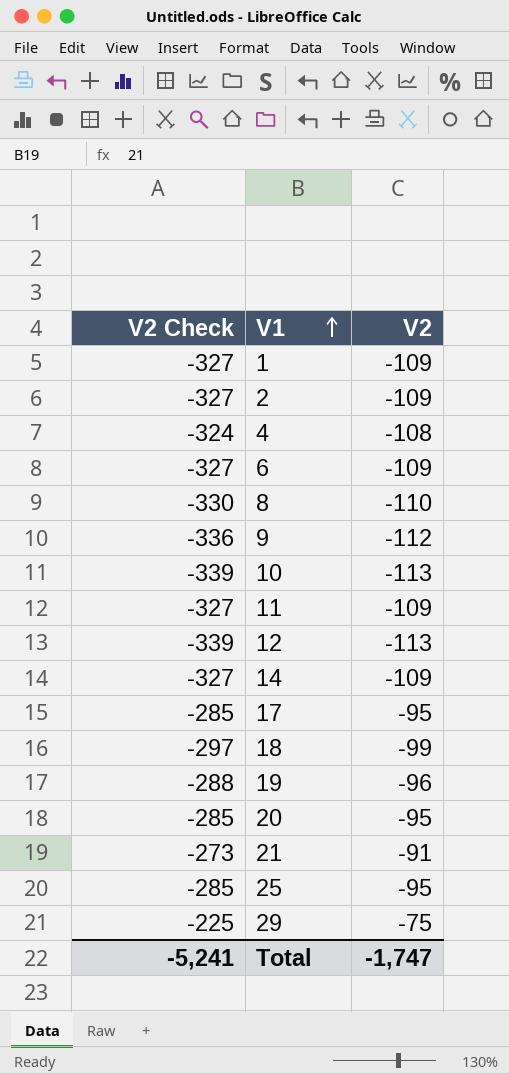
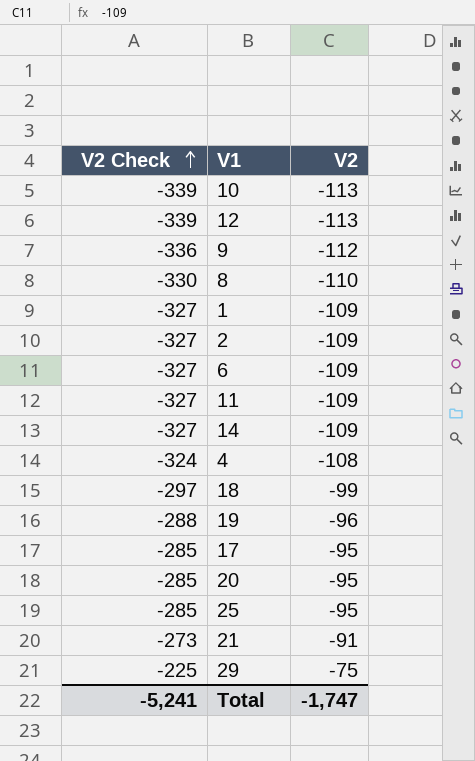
row order: V1 ascending -> V2 Check ascending

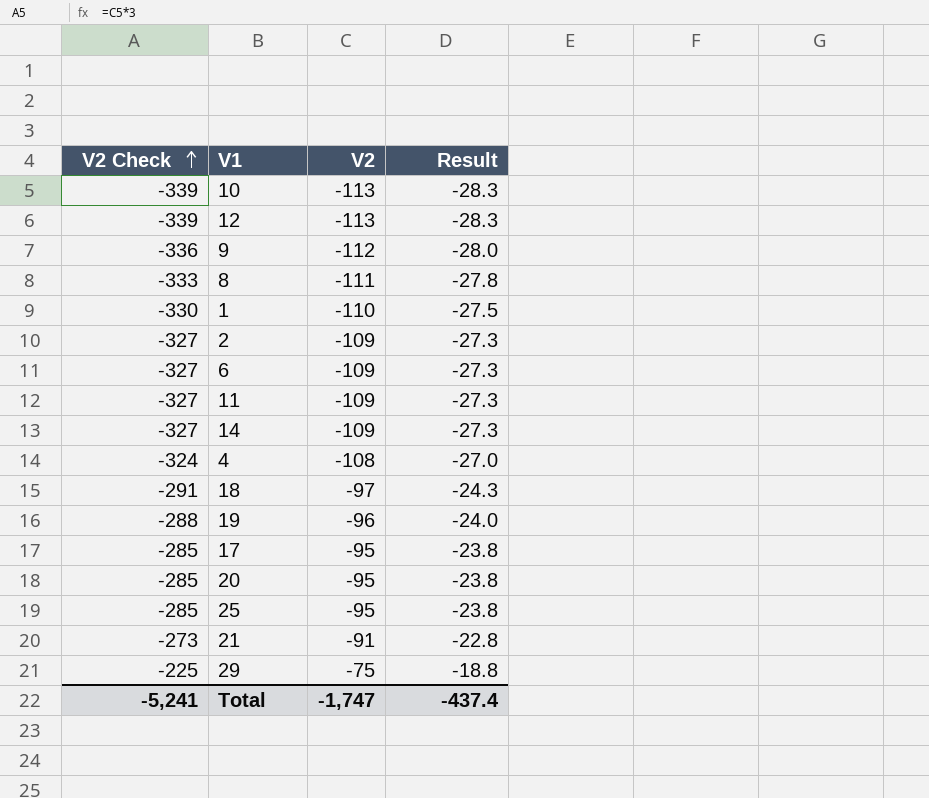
column Result | formula: none -> [V2] * 0.25
8 | V2 Check: -330 -> -333
8 | V2: -110 -> -111
1 | V2 Check: -327 -> -330
1 | V2: -109 -> -110
18 | V2 Check: -297 -> -291
18 | V2: -99 -> -97

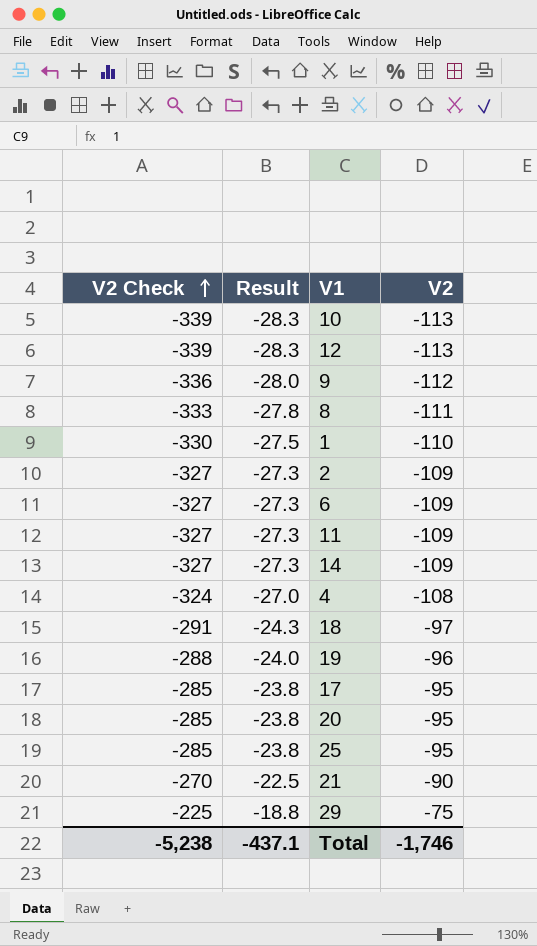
column Result | position: 4 -> 2
21 | V2 Check: -273 -> -270
21 | Result: -22.8 -> -22.5
21 | V2: -91 -> -90
Total | V2 Check: -5,241 -> -5,238
Total | Result: -437.4 -> -437.1
Total | V2: -1,747 -> -1,746

